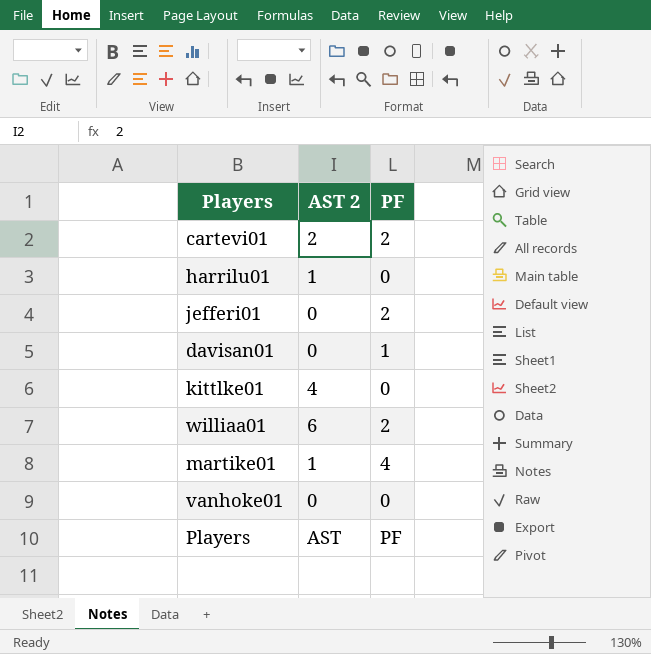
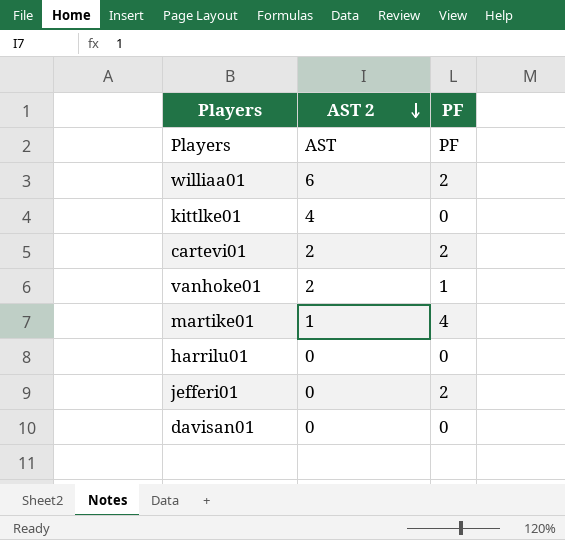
row order: none -> AST 2 descending
vanhoke01 | AST 2: 0 -> 2
vanhoke01 | PF: 0 -> 1
harrilu01 | AST 2: 1 -> 0
davisan01 | PF: 1 -> 0

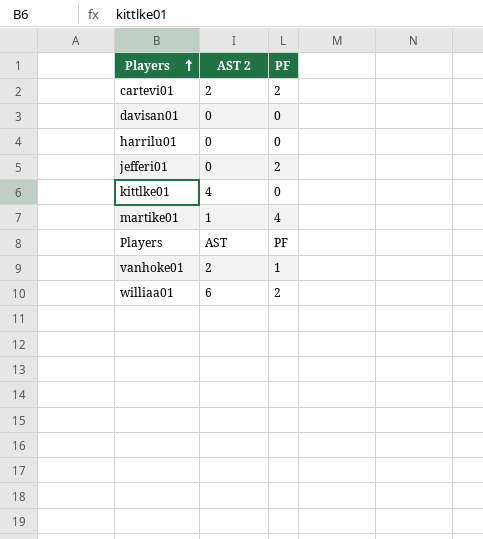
row order: AST 2 descending -> Players ascending

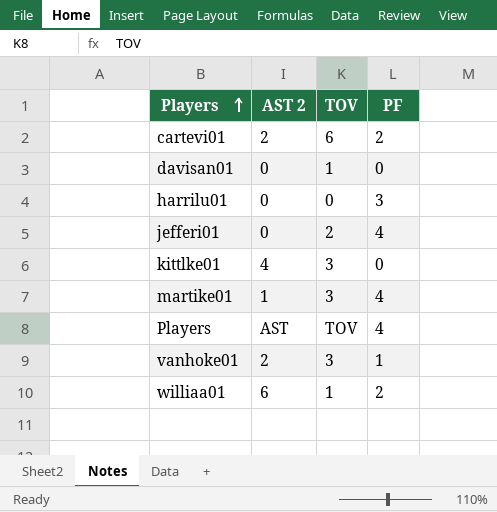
column TOV | position: none -> 3
harrilu01 | PF: 0 -> 3
jefferi01 | PF: 2 -> 4
Players | PF: PF -> 4

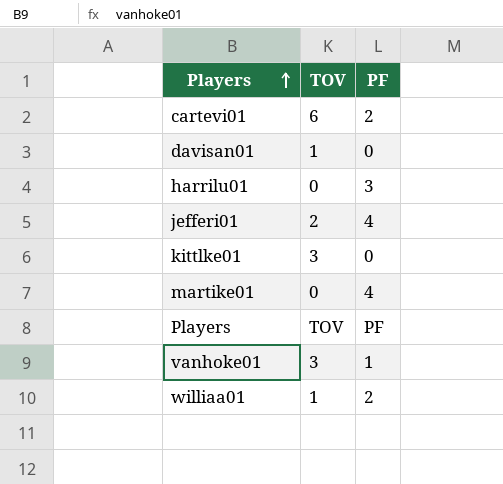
column AST 2 | position: 2 -> none
martike01 | TOV: 3 -> 0
Players | PF: 4 -> PF

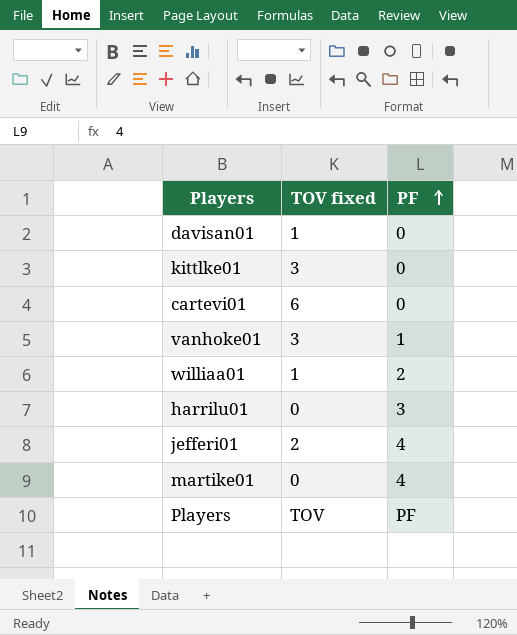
row order: Players ascending -> PF ascending
column name: TOV -> TOV fixed
cartevi01 | PF: 2 -> 0

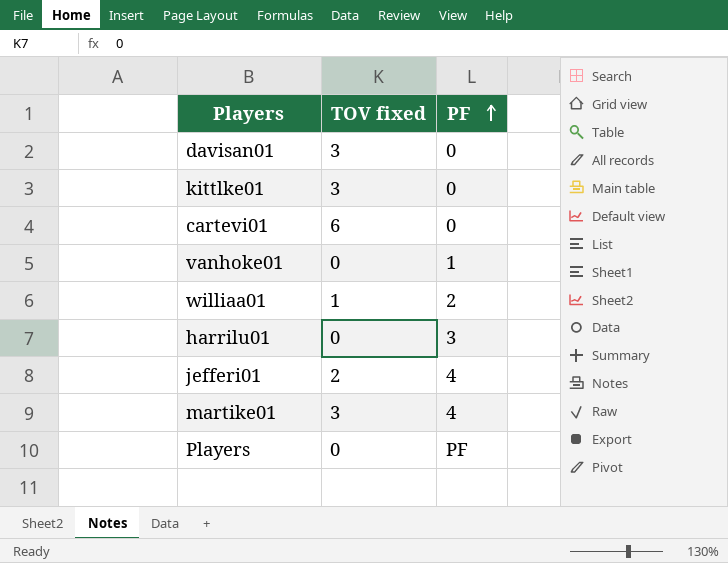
davisan01 | TOV fixed: 1 -> 3
vanhoke01 | TOV fixed: 3 -> 0
martike01 | TOV fixed: 0 -> 3
Players | TOV fixed: TOV -> 0

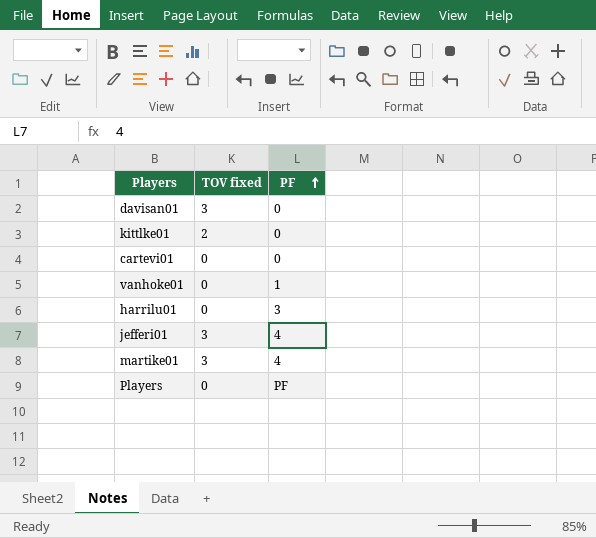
row williaa01: 1 | 2 -> none
kittlke01 | TOV fixed: 3 -> 2
cartevi01 | TOV fixed: 6 -> 0
jefferi01 | TOV fixed: 2 -> 3

